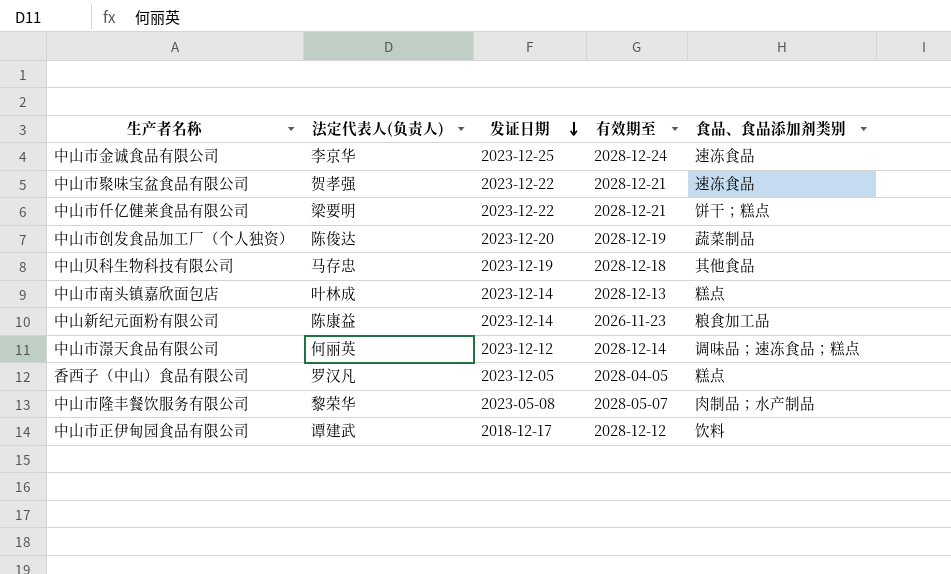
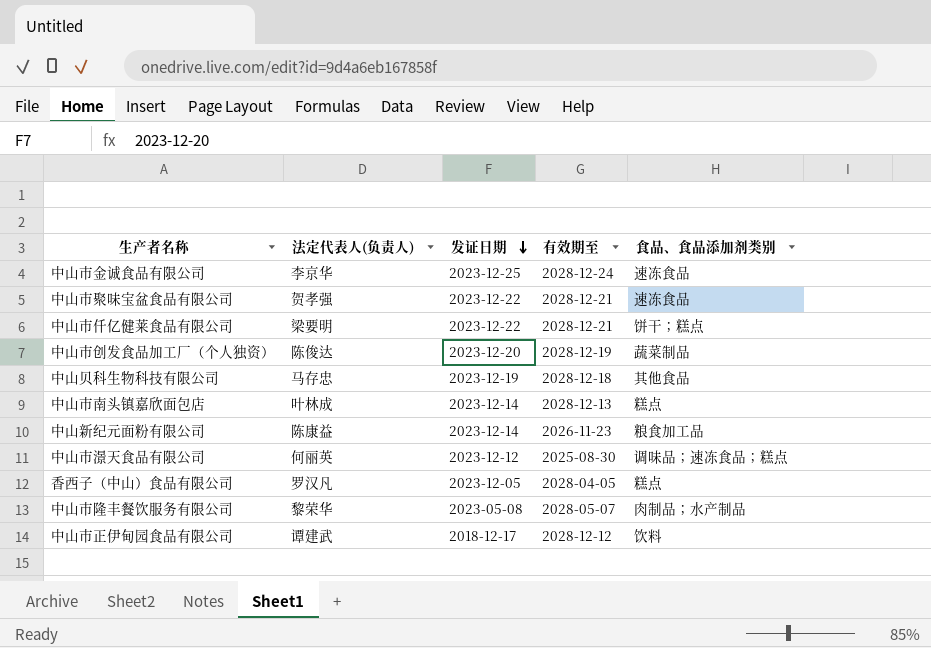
中山市澋天食品有限公司 | 有效期至: 2028-12-14 -> 2025-08-30

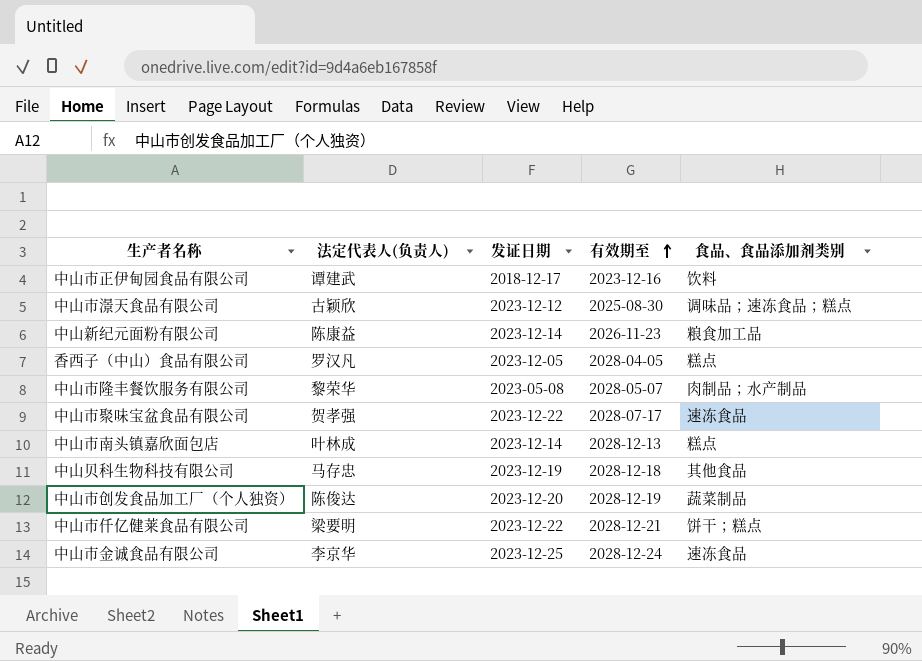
row order: 发证日期 descending -> 有效期至 ascending
中山市正伊甸园食品有限公司 | 有效期至: 2028-12-12 -> 2023-12-16
中山市澋天食品有限公司 | 法定代表人(负责人): 何丽英 -> 古颖欣
中山市聚味宝盆食品有限公司 | 有效期至: 2028-12-21 -> 2028-07-17

